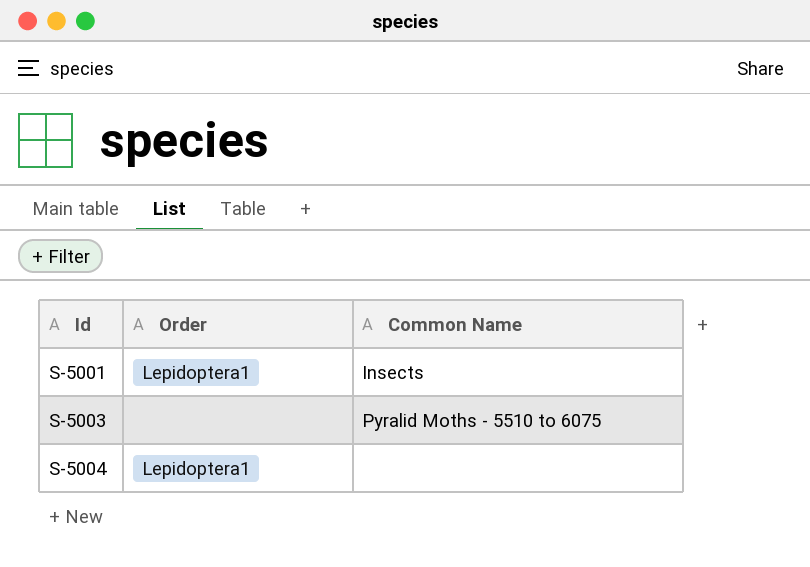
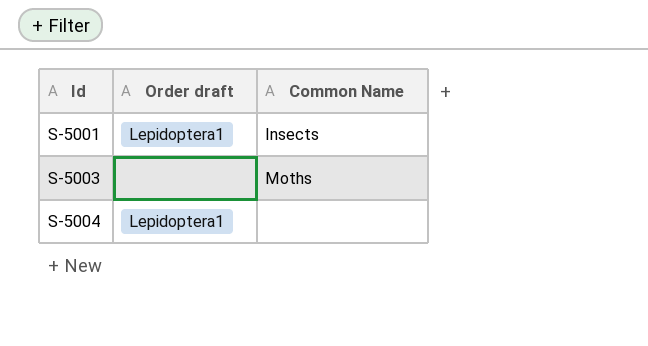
column name: Order -> Order draft
S-5003 | Common Name: Pyralid Moths - 5510 to 6075 -> Moths

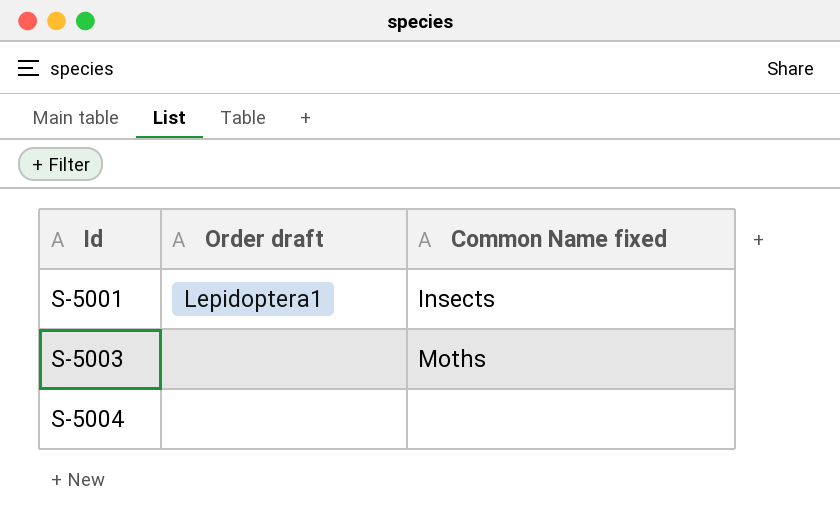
column name: Common Name -> Common Name fixed
S-5004 | Order draft: Lepidoptera1 -> none

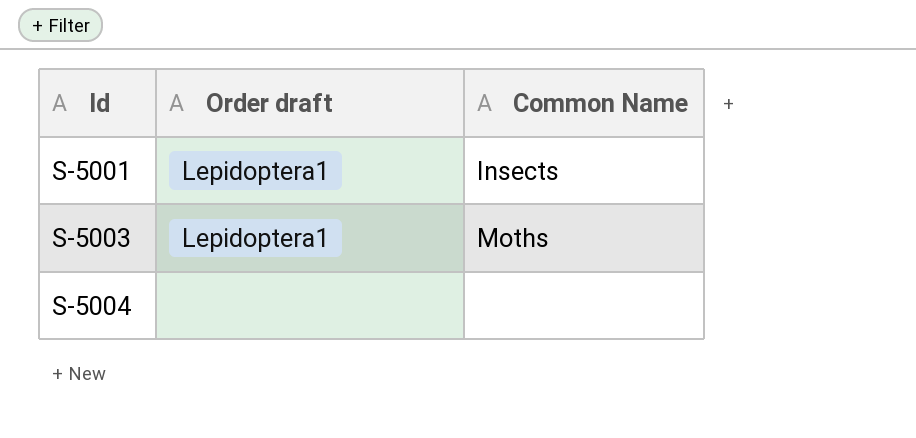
column name: Common Name fixed -> Common Name
S-5003 | Order draft: none -> Lepidoptera1

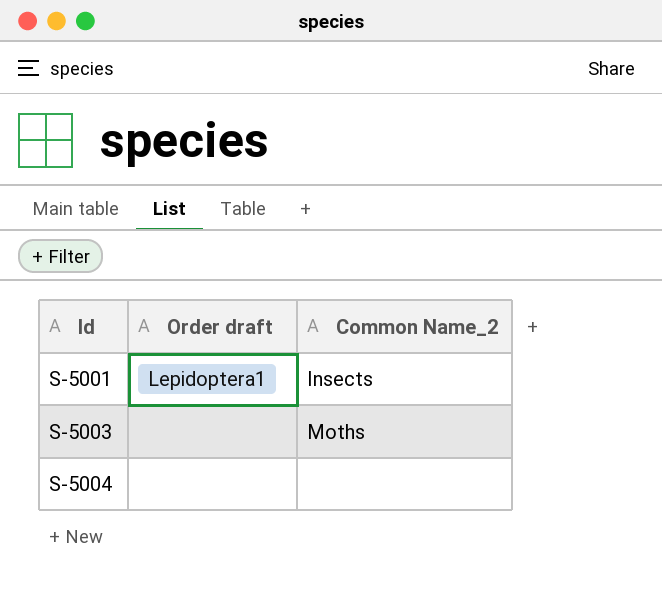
column name: Common Name -> Common Name_2
S-5003 | Order draft: Lepidoptera1 -> none

